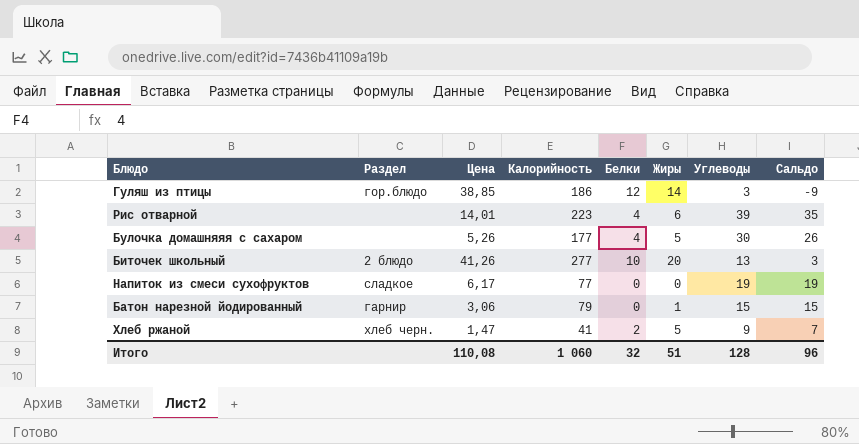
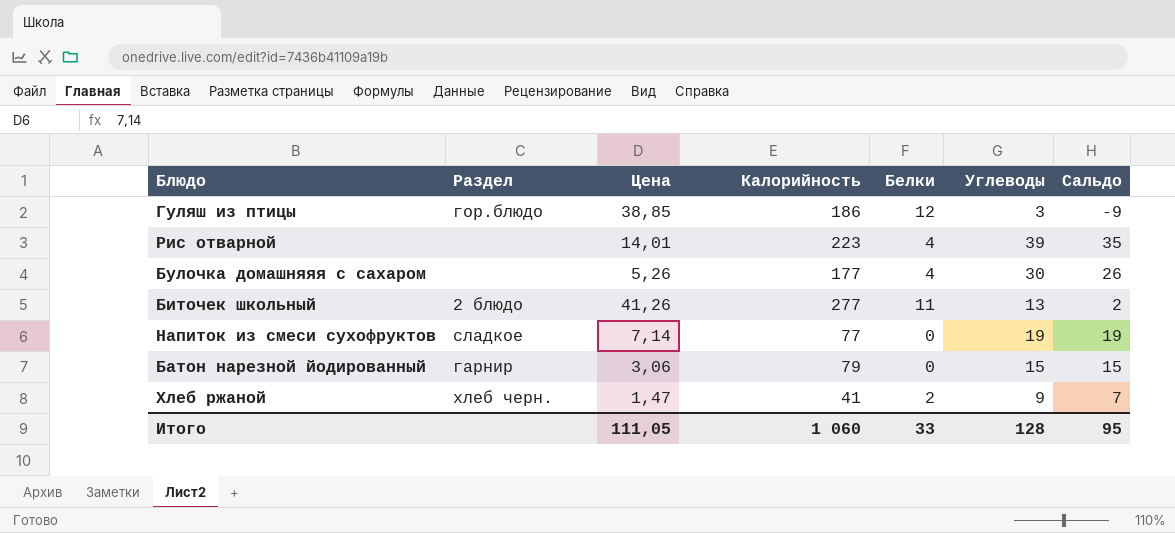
column Жиры | position: 6 -> none
Биточек школьный | Белки: 10 -> 11
Биточек школьный | Сальдо: 3 -> 2
Напиток из смеси сухофруктов | Цена: 6,17 -> 7,14
Итого | Цена: 110,08 -> 111,05
Итого | Белки: 32 -> 33
Итого | Сальдо: 96 -> 95

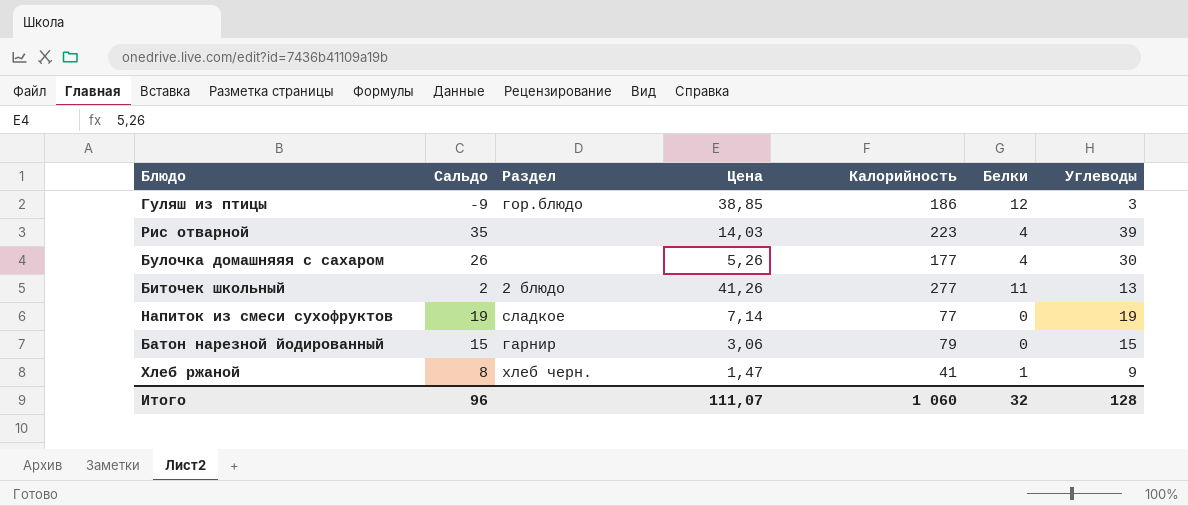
column Сальдо | position: 7 -> 2
Рис отварной | Цена: 14,01 -> 14,03
Хлеб ржаной | Сальдо: 7 -> 8
Хлеб ржаной | Белки: 2 -> 1
Итого | Сальдо: 95 -> 96
Итого | Цена: 111,05 -> 111,07
Итого | Белки: 33 -> 32

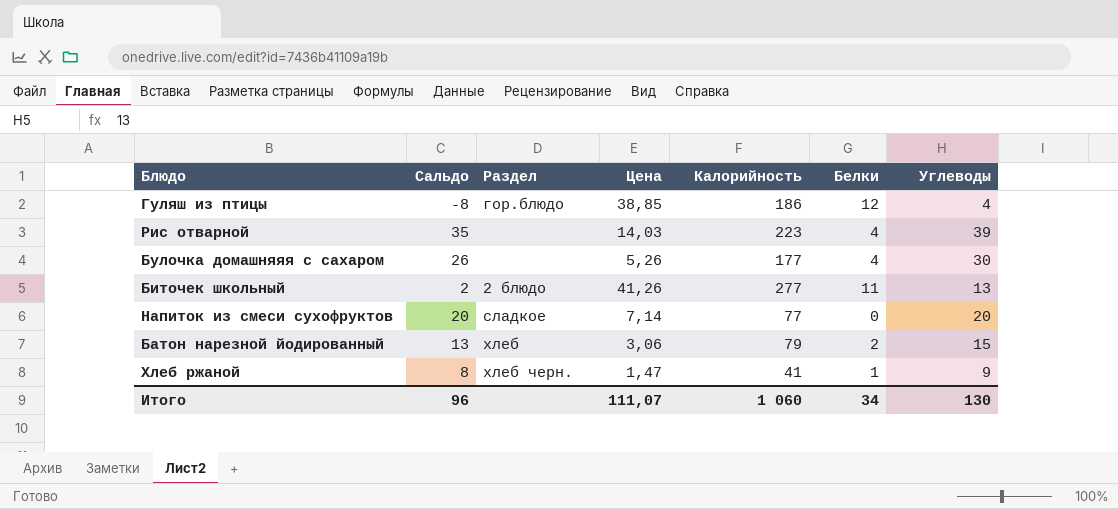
Гуляш из птицы | Сальдо: -9 -> -8
Гуляш из птицы | Углеводы: 3 -> 4
Напиток из смеси сухофруктов | Сальдо: 19 -> 20
Напиток из смеси сухофруктов | Углеводы: 19 -> 20
Батон нарезной йодированный | Сальдо: 15 -> 13
Батон нарезной йодированный | Раздел: гарнир -> хлеб
Батон нарезной йодированный | Белки: 0 -> 2
Итого | Белки: 32 -> 34
Итого | Углеводы: 128 -> 130

